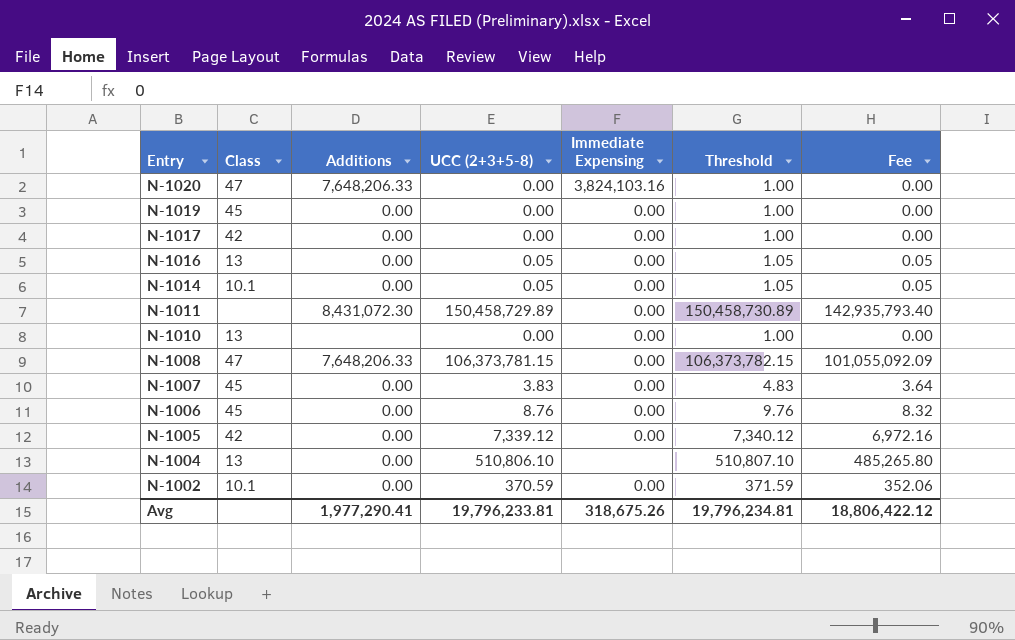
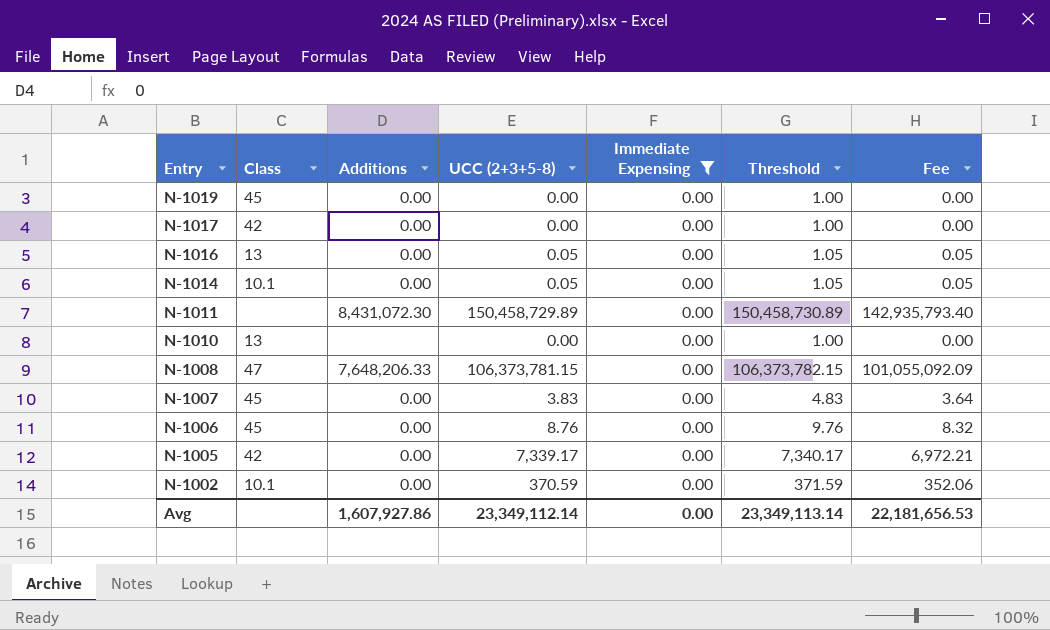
filter: none -> Immediate Expensing = 0.00
N-1005 | UCC (2+3+5-8): 7,339.12 -> 7,339.17
N-1005 | Threshold: 7,340.12 -> 7,340.17
N-1005 | Fee: 6,972.16 -> 6,972.21
Avg | Additions: 1,977,290.41 -> 1,607,927.86
Avg | UCC (2+3+5-8): 19,796,233.81 -> 23,349,112.14
Avg | Immediate Expensing: 318,675.26 -> 0.00
Avg | Threshold: 19,796,234.81 -> 23,349,113.14
Avg | Fee: 18,806,422.12 -> 22,181,656.53

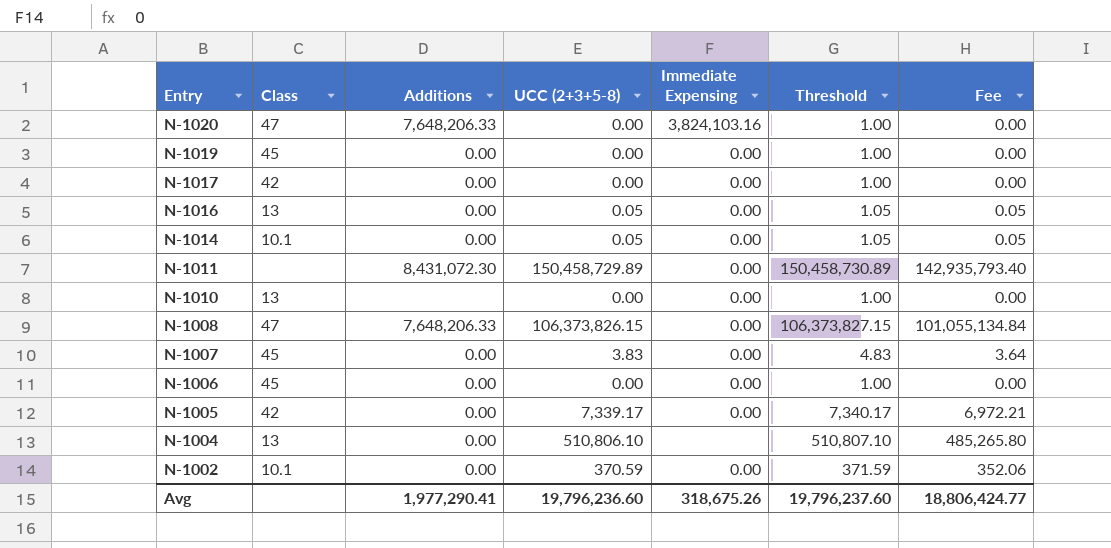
filter: Immediate Expensing = 0.00 -> none
N-1008 | UCC (2+3+5-8): 106,373,781.15 -> 106,373,826.15
N-1008 | Threshold: 106,373,782.15 -> 106,373,827.15
N-1008 | Fee: 101,055,092.09 -> 101,055,134.84
N-1006 | UCC (2+3+5-8): 8.76 -> 0.00
N-1006 | Threshold: 9.76 -> 1.00
N-1006 | Fee: 8.32 -> 0.00
Avg | Additions: 1,607,927.86 -> 1,977,290.41
Avg | UCC (2+3+5-8): 23,349,112.14 -> 19,796,236.60
Avg | Immediate Expensing: 0.00 -> 318,675.26
Avg | Threshold: 23,349,113.14 -> 19,796,237.60
Avg | Fee: 22,181,656.53 -> 18,806,424.77

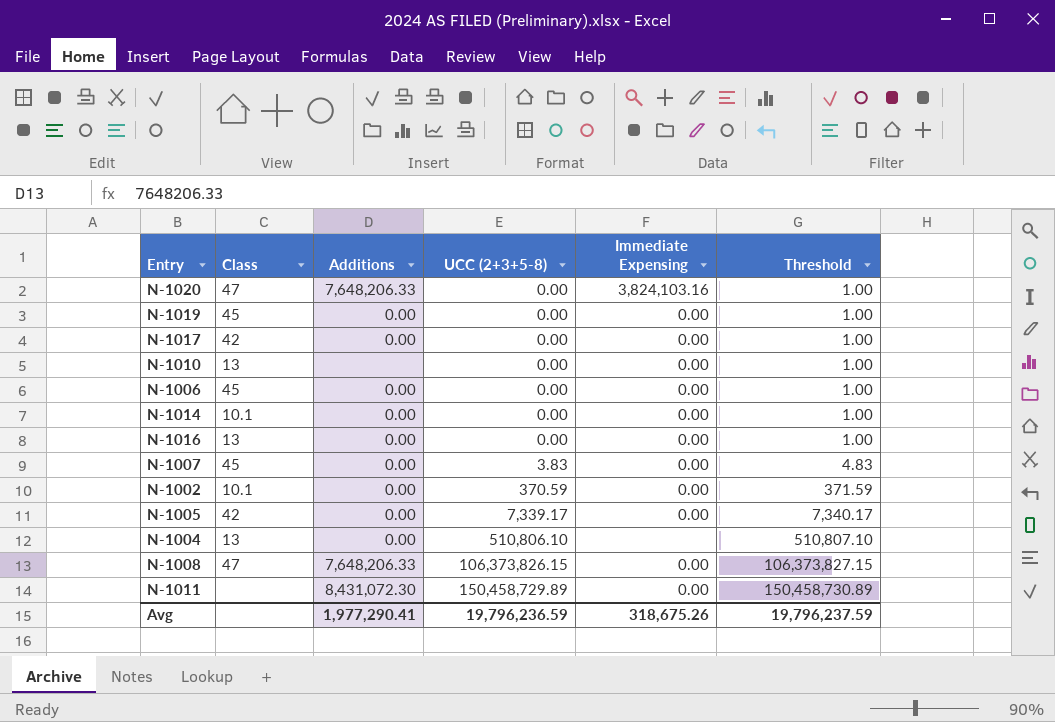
row order: Entry descending -> UCC (2+3+5-8) ascending
column Fee | formula: [UCC (2+3+5-8)] * 0.95 -> none
N-1014 | UCC (2+3+5-8): 0.05 -> 0.00
N-1014 | Threshold: 1.05 -> 1.00
N-1016 | UCC (2+3+5-8): 0.05 -> 0.00
N-1016 | Threshold: 1.05 -> 1.00
Avg | UCC (2+3+5-8): 19,796,236.60 -> 19,796,236.59
Avg | Threshold: 19,796,237.60 -> 19,796,237.59

